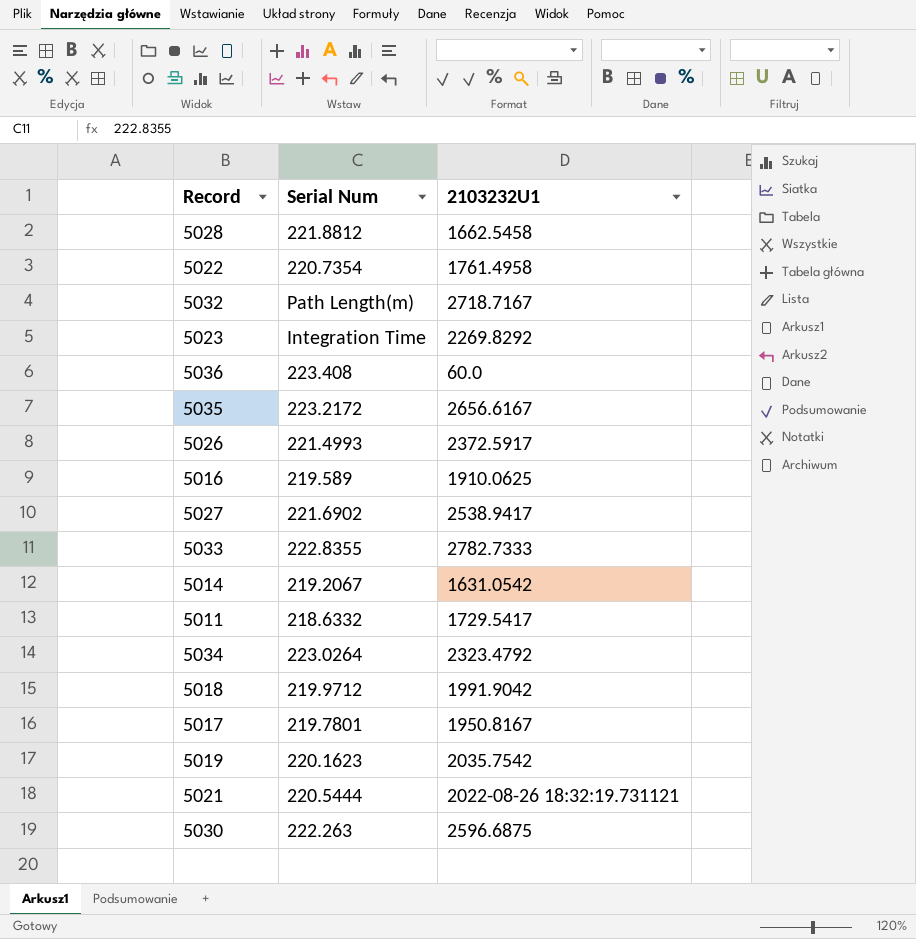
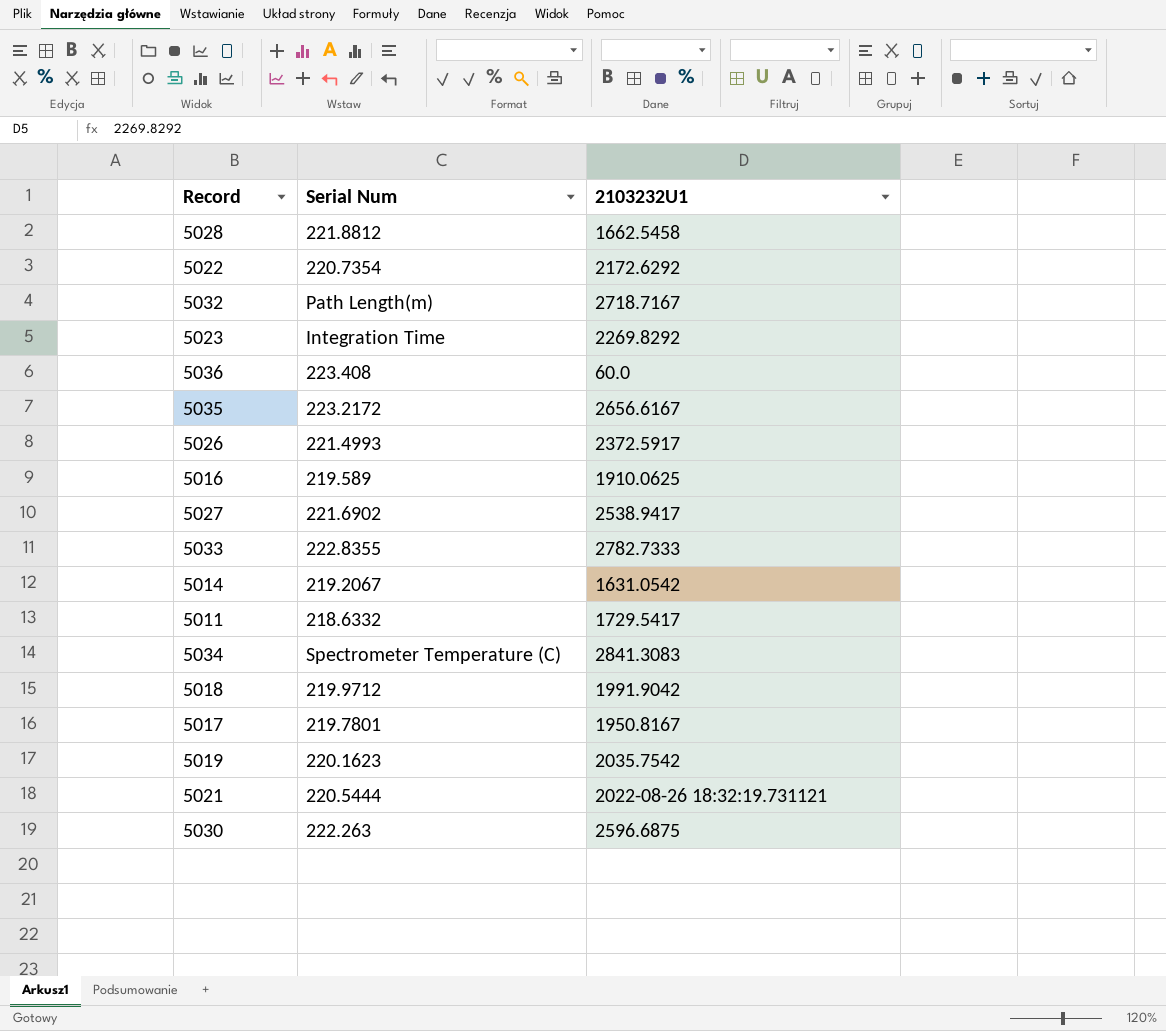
5022 | 2103232U1: 1761.4958 -> 2172.6292
5034 | Serial Num: 223.0264 -> Spectrometer Temperature (C)
5034 | 2103232U1: 2323.4792 -> 2841.3083

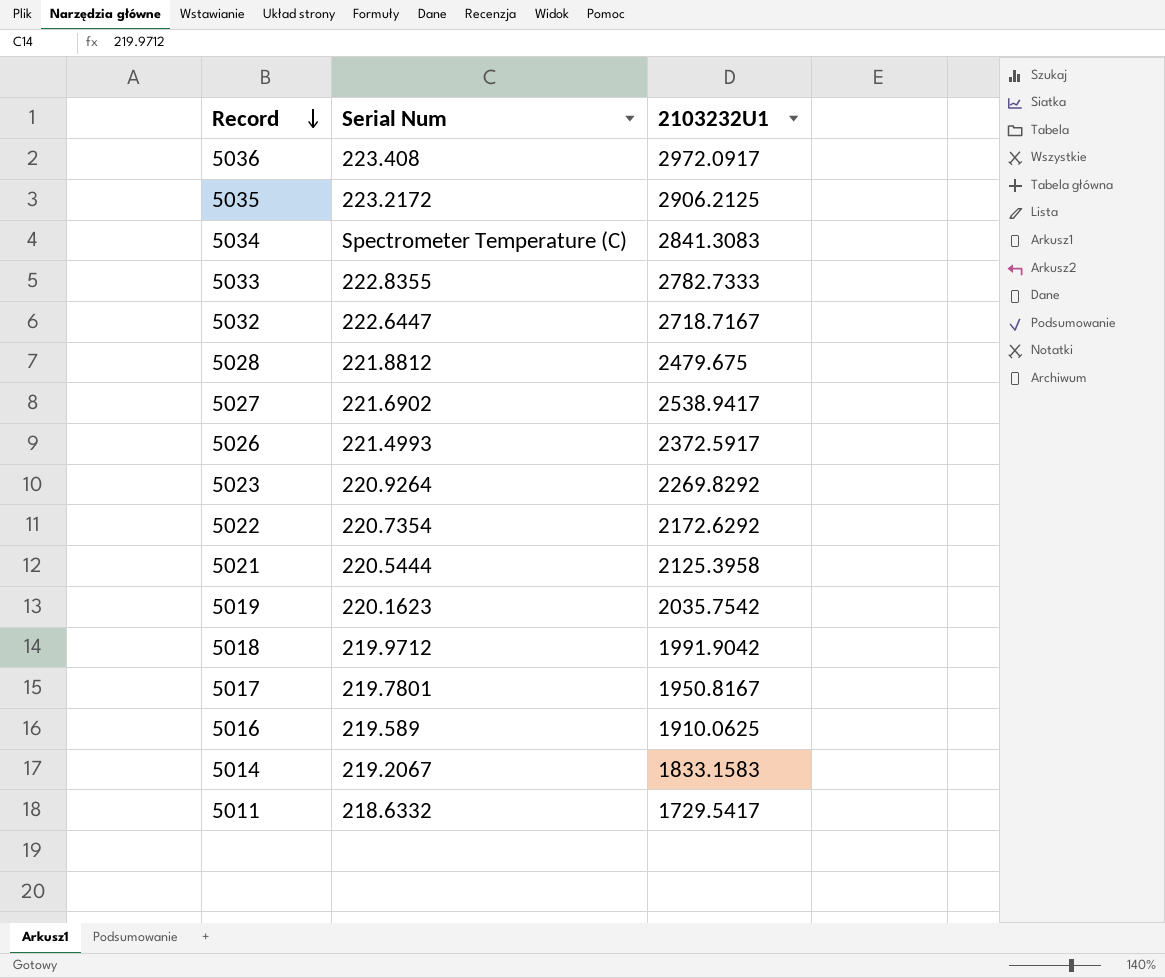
row order: none -> Record descending
row 5030: 222.263 | 2596.6875 -> none
5036 | 2103232U1: 60.0 -> 2972.0917
5035 | 2103232U1: 2656.6167 -> 2906.2125
5032 | Serial Num: Path Length(m) -> 222.6447
5028 | 2103232U1: 1662.5458 -> 2479.675
5023 | Serial Num: Integration Time -> 220.9264
5021 | 2103232U1: 2022-08-26 18:32:19.731121 -> 2125.3958
5014 | 2103232U1: 1631.0542 -> 1833.1583

